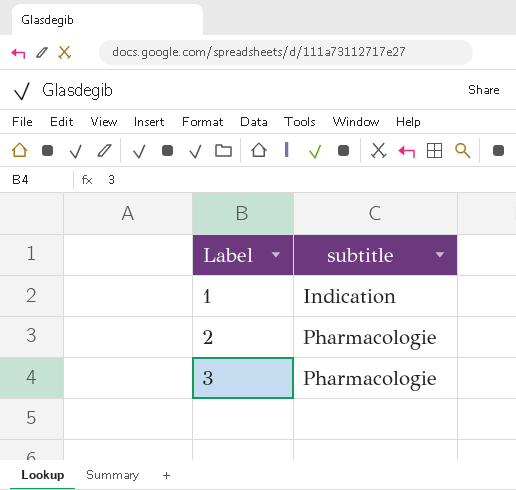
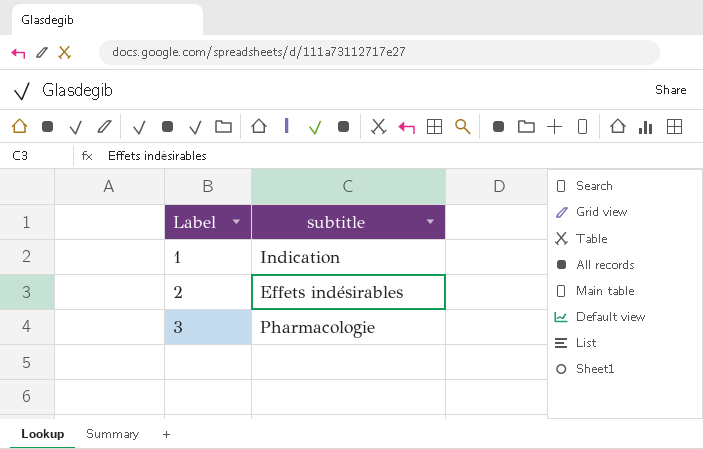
2 | subtitle: Pharmacologie -> Effets indésirables

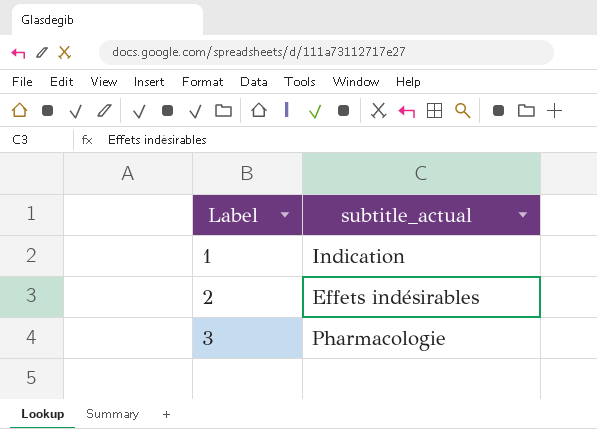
column name: subtitle -> subtitle_actual

